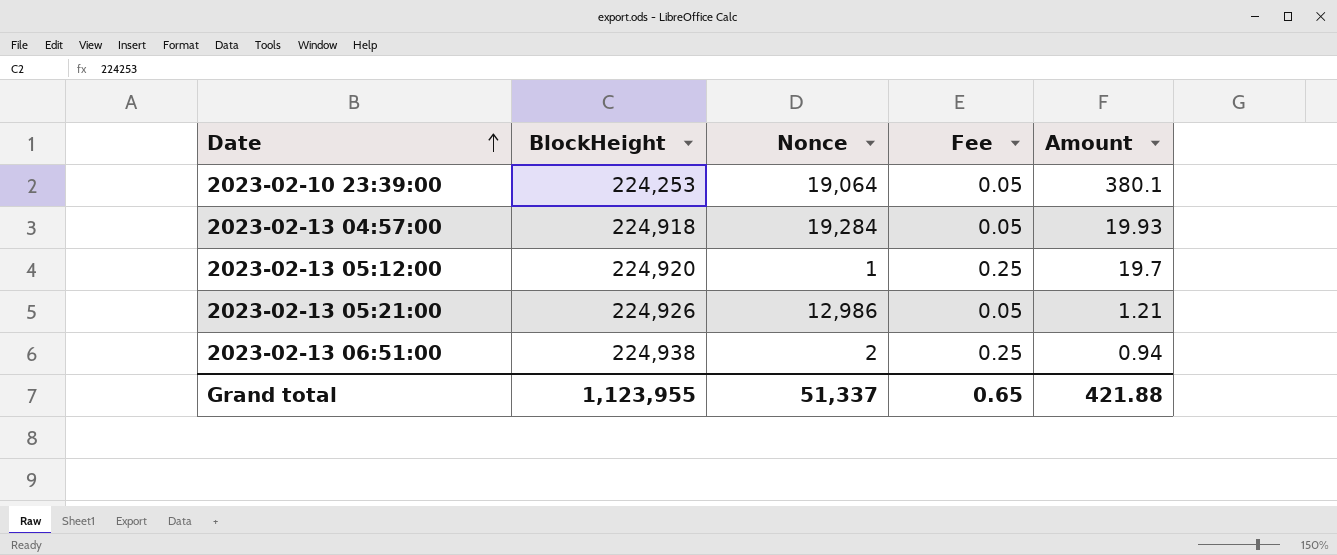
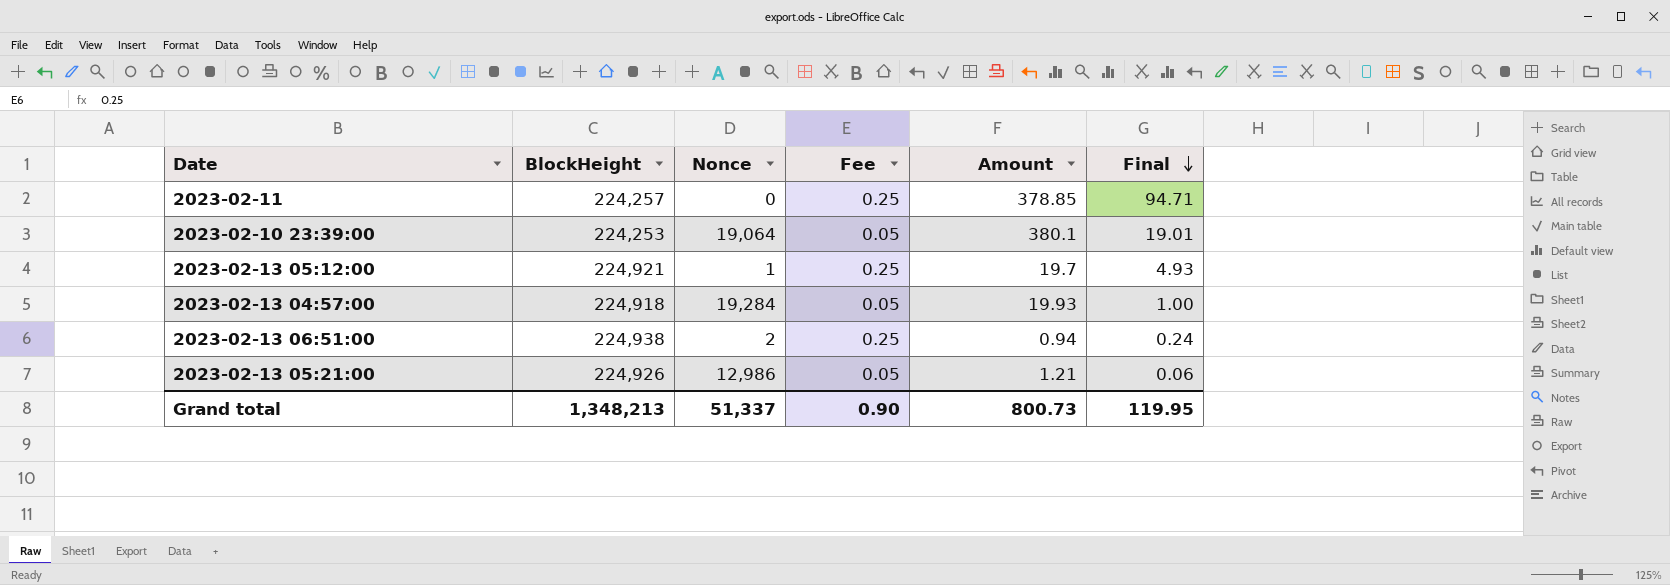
row order: Date ascending -> Final descending
column Final | formula: none -> [Fee] * [Amount]
row 2023-02-11: none -> 224,257 | 0 | 0.25 | 378.85 | 94.71
2023-02-13 05:12:00 | BlockHeight: 224,920 -> 224,921
Grand total | BlockHeight: 1,123,955 -> 1,348,213
Grand total | Fee: 0.65 -> 0.90
Grand total | Amount: 421.88 -> 800.73

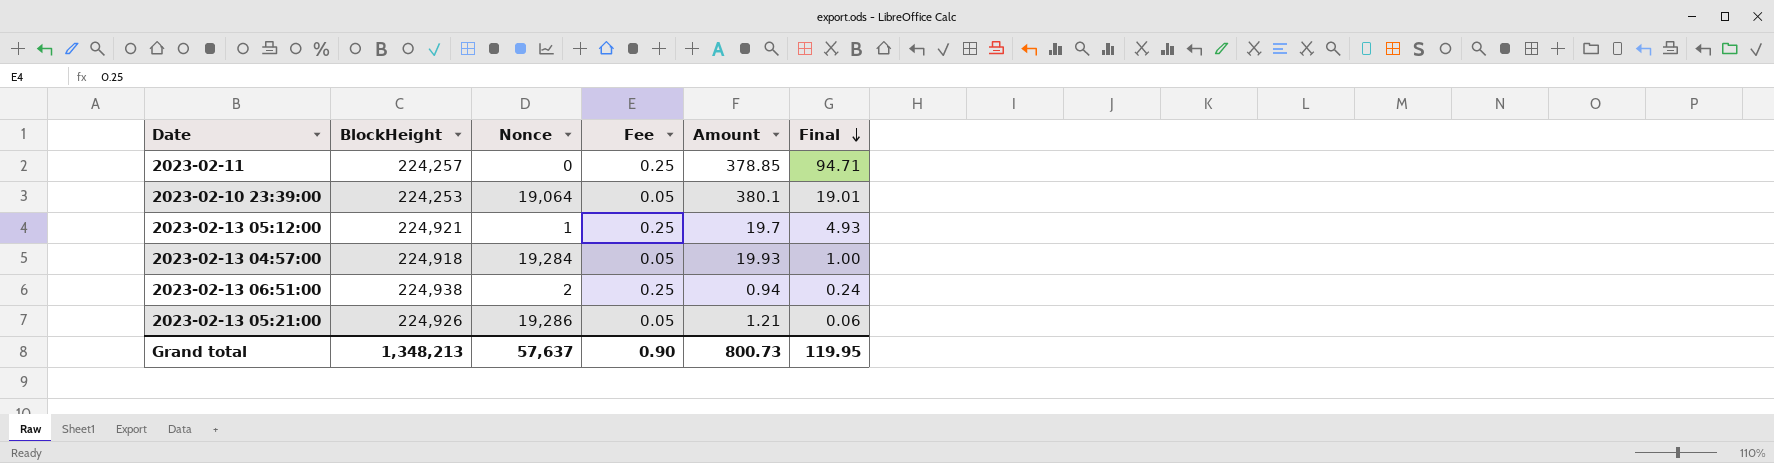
2023-02-13 05:21:00 | Nonce: 12,986 -> 19,286
Grand total | Nonce: 51,337 -> 57,637

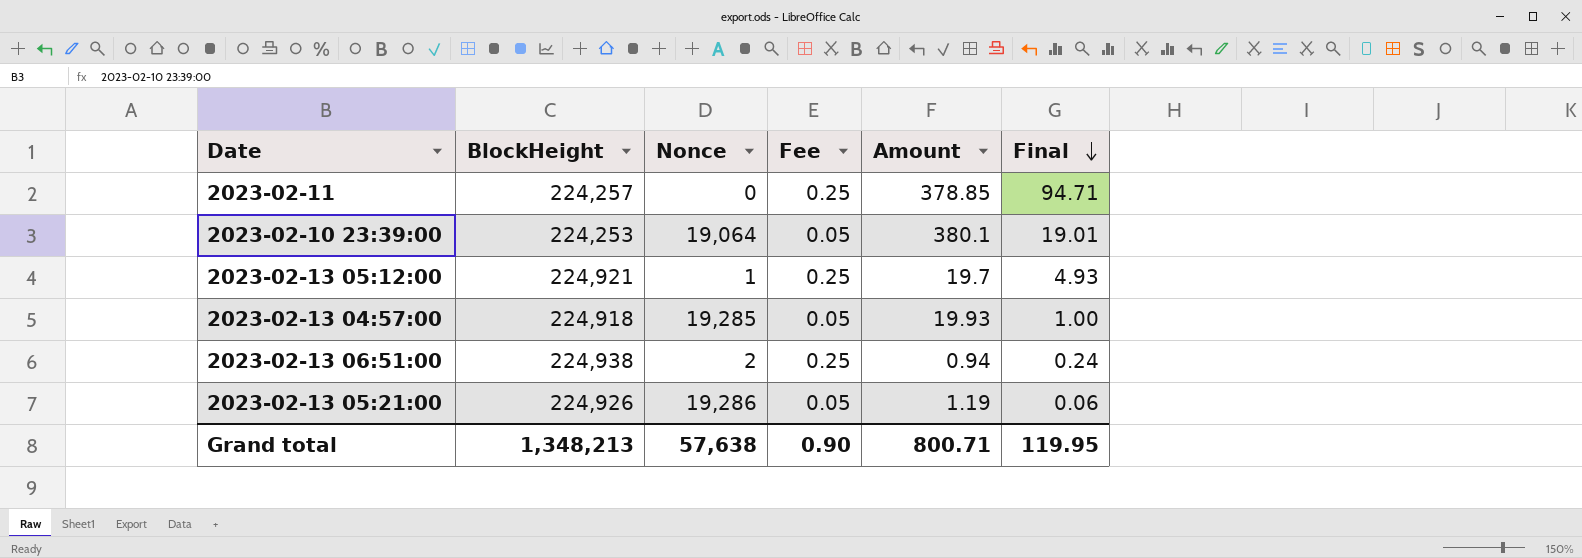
2023-02-13 04:57:00 | Nonce: 19,284 -> 19,285
2023-02-13 05:21:00 | Amount: 1.21 -> 1.19
Grand total | Nonce: 57,637 -> 57,638
Grand total | Amount: 800.73 -> 800.71

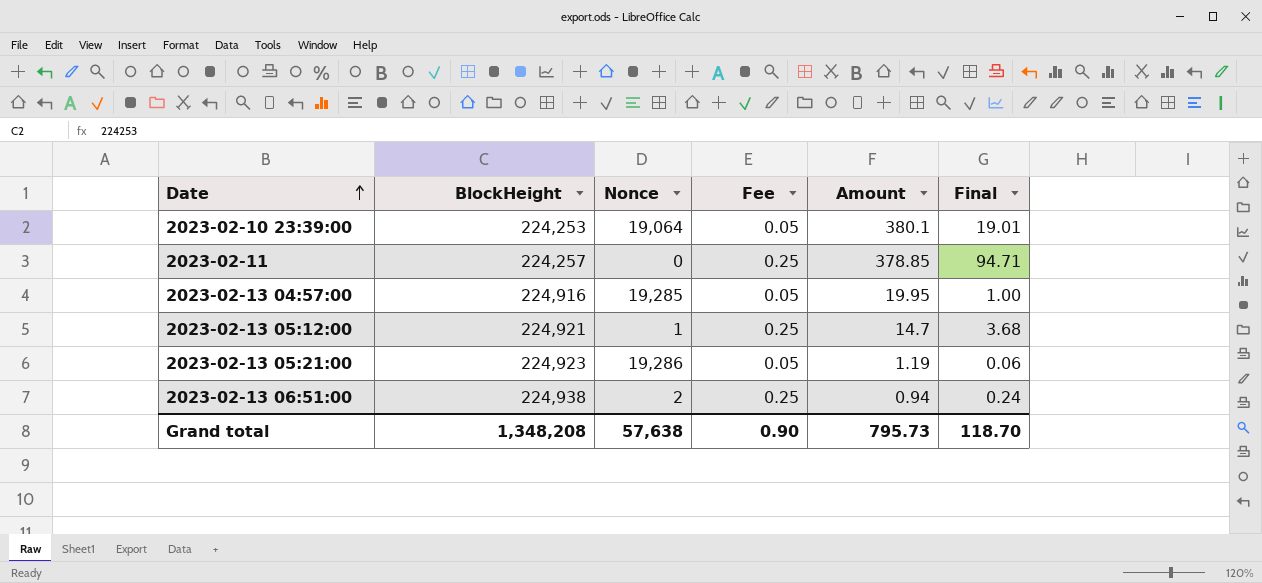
row order: Final descending -> Date ascending
2023-02-13 04:57:00 | BlockHeight: 224,918 -> 224,916
2023-02-13 04:57:00 | Amount: 19.93 -> 19.95
2023-02-13 05:12:00 | Amount: 19.7 -> 14.7
2023-02-13 05:12:00 | Final: 4.93 -> 3.68
2023-02-13 05:21:00 | BlockHeight: 224,926 -> 224,923
Grand total | BlockHeight: 1,348,213 -> 1,348,208
Grand total | Amount: 800.71 -> 795.73
Grand total | Final: 119.95 -> 118.70

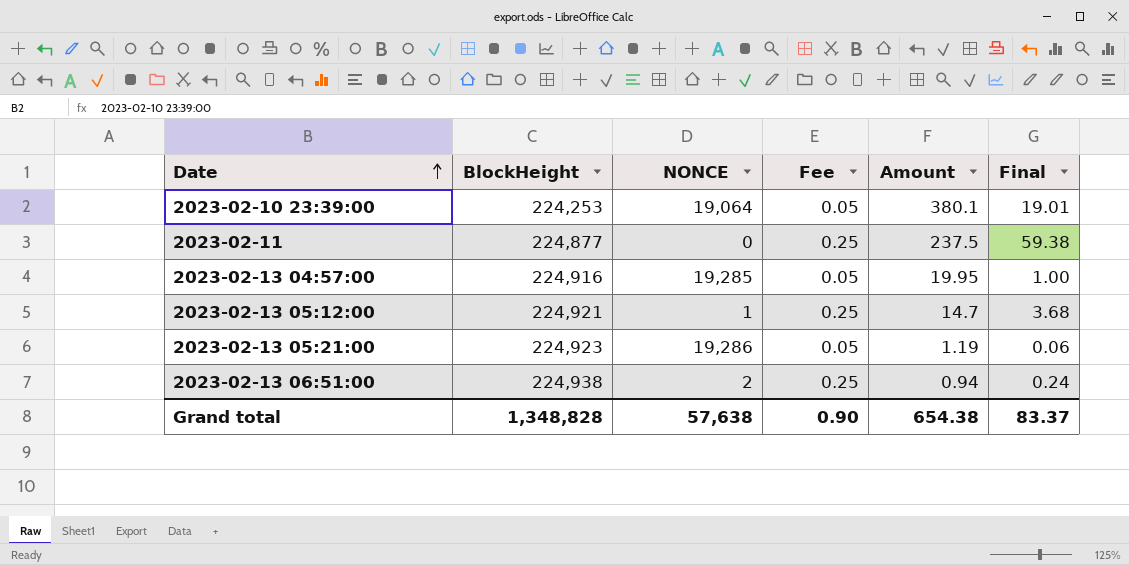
column name: Nonce -> NONCE
2023-02-11 | BlockHeight: 224,257 -> 224,877
2023-02-11 | Amount: 378.85 -> 237.5
2023-02-11 | Final: 94.71 -> 59.38
Grand total | BlockHeight: 1,348,208 -> 1,348,828
Grand total | Amount: 795.73 -> 654.38
Grand total | Final: 118.70 -> 83.37

